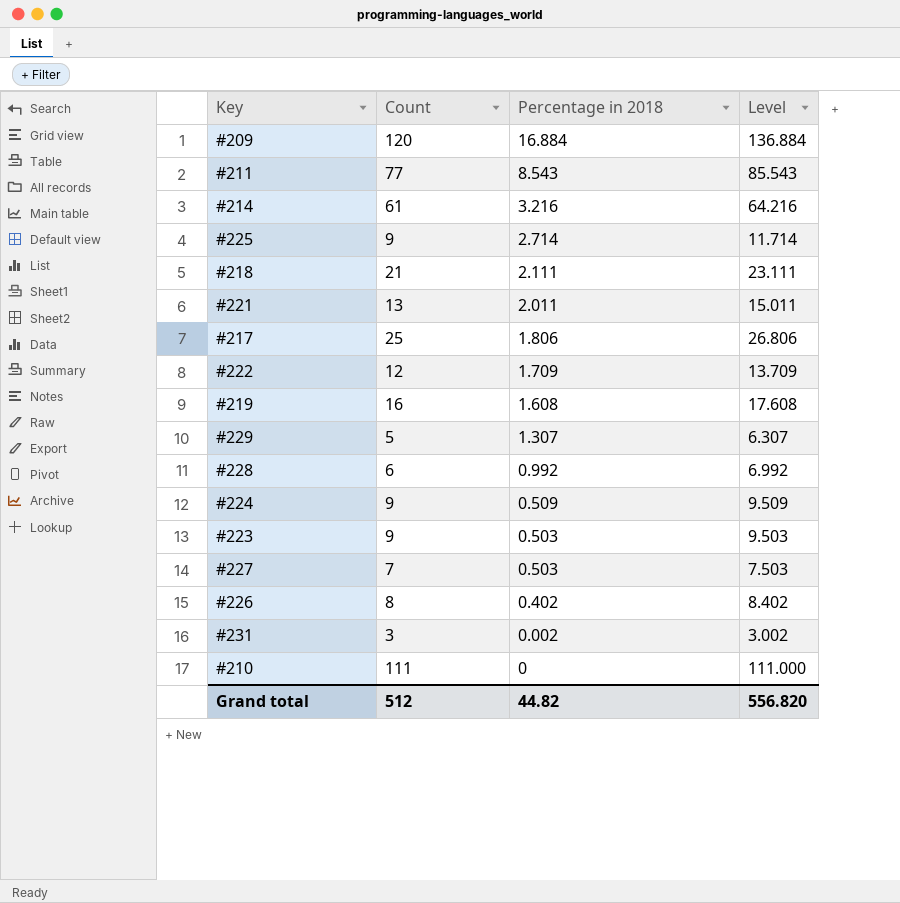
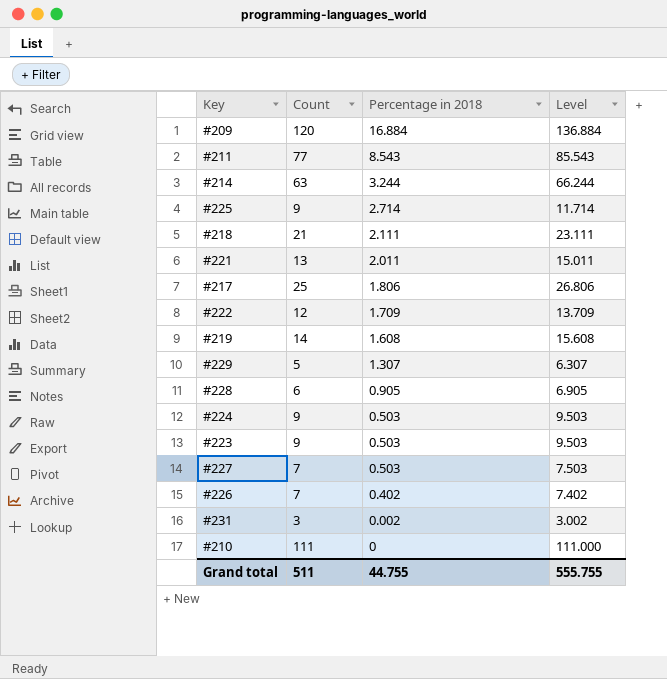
#214 | Count: 61 -> 63
#214 | Percentage in 2018: 3.216 -> 3.244
#214 | Level: 64.216 -> 66.244
#219 | Count: 16 -> 14
#219 | Level: 17.608 -> 15.608
#228 | Percentage in 2018: 0.992 -> 0.905
#228 | Level: 6.992 -> 6.905
#224 | Percentage in 2018: 0.509 -> 0.503
#224 | Level: 9.509 -> 9.503
#226 | Count: 8 -> 7
#226 | Level: 8.402 -> 7.402
Grand total | Count: 512 -> 511
Grand total | Percentage in 2018: 44.82 -> 44.755
Grand total | Level: 556.820 -> 555.755

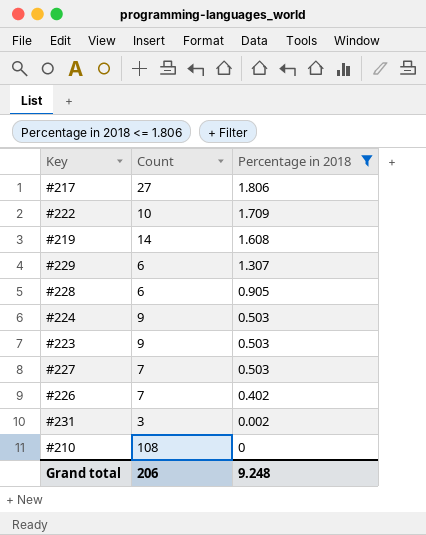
filter: none -> Percentage in 2018 <= 1.806
column Level | formula: [Count] + [Percentage in 2018] -> none
#217 | Count: 25 -> 27
#222 | Count: 12 -> 10
#229 | Count: 5 -> 6
#210 | Count: 111 -> 108
Grand total | Count: 511 -> 206
Grand total | Percentage in 2018: 44.755 -> 9.248

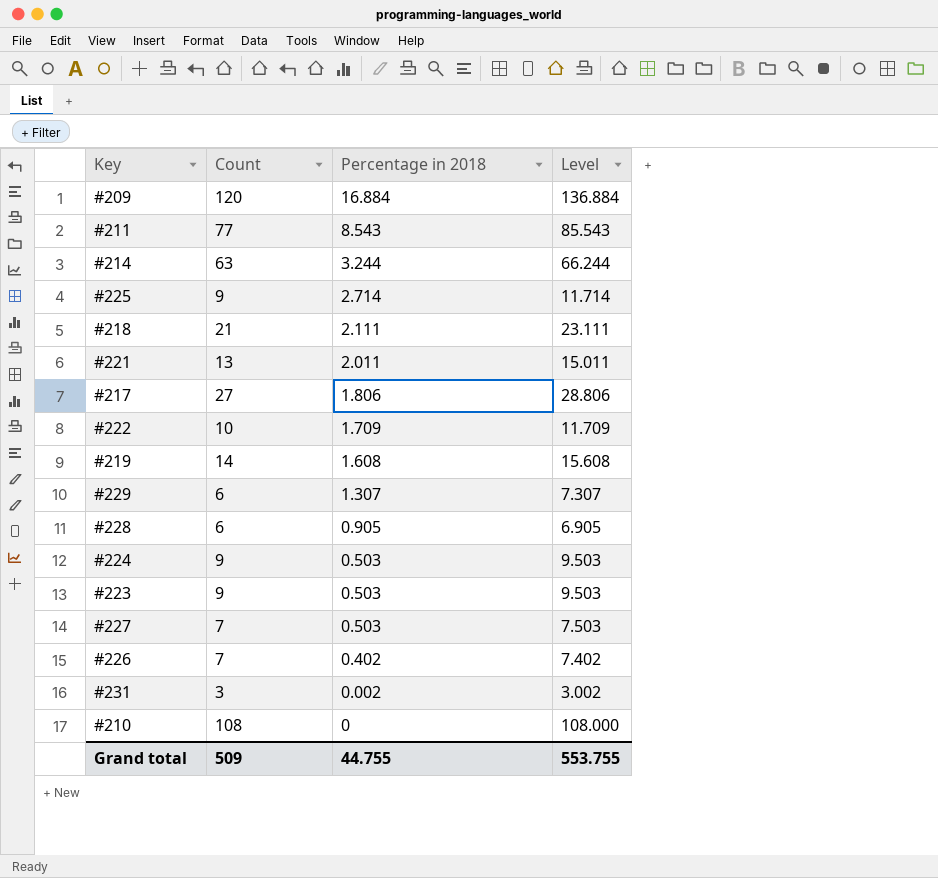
filter: Percentage in 2018 <= 1.806 -> none
column Level | formula: none -> [Count] + [Percentage in 2018]
Grand total | Count: 206 -> 509
Grand total | Percentage in 2018: 9.248 -> 44.755

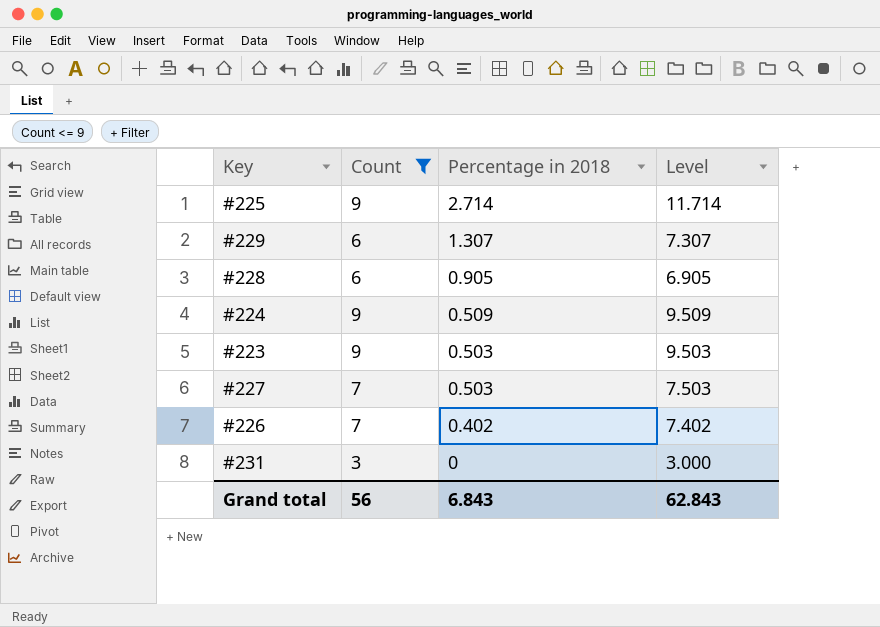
filter: none -> Count <= 9
#224 | Percentage in 2018: 0.503 -> 0.509
#224 | Level: 9.503 -> 9.509
#231 | Percentage in 2018: 0.002 -> 0
#231 | Level: 3.002 -> 3.000
Grand total | Count: 509 -> 56
Grand total | Percentage in 2018: 44.755 -> 6.843
Grand total | Level: 553.755 -> 62.843

